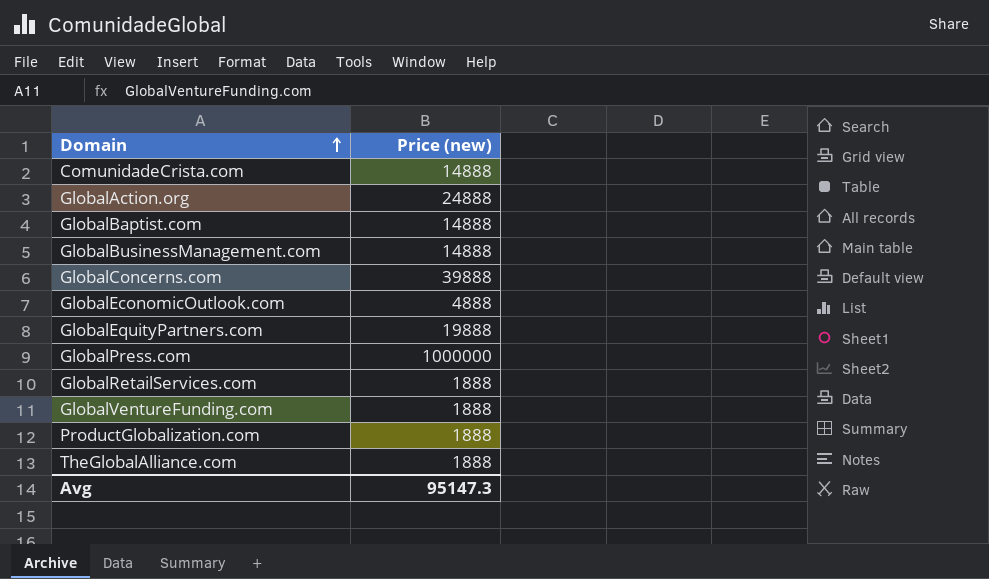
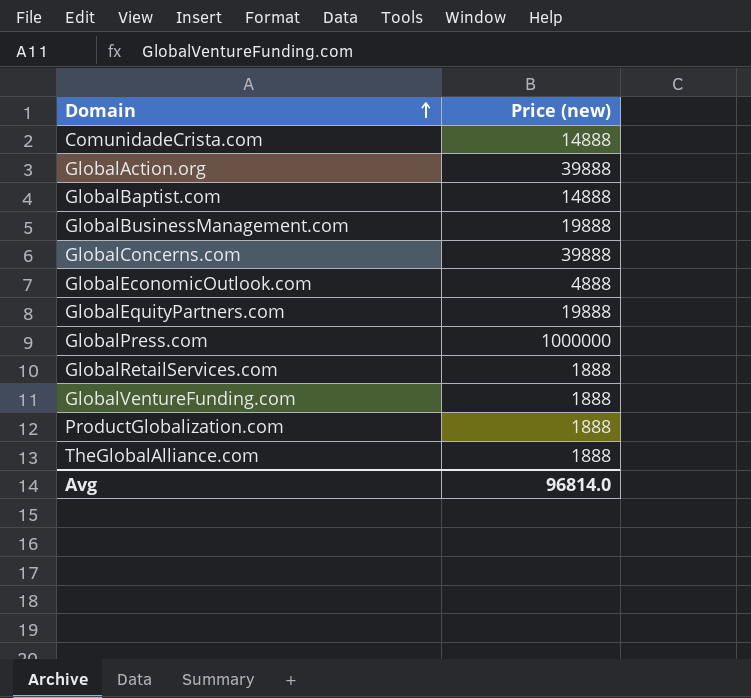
GlobalAction.org | Price (new): 24888 -> 39888
GlobalBusinessManagement.com | Price (new): 14888 -> 19888
Avg | Price (new): 95147.3 -> 96814.0

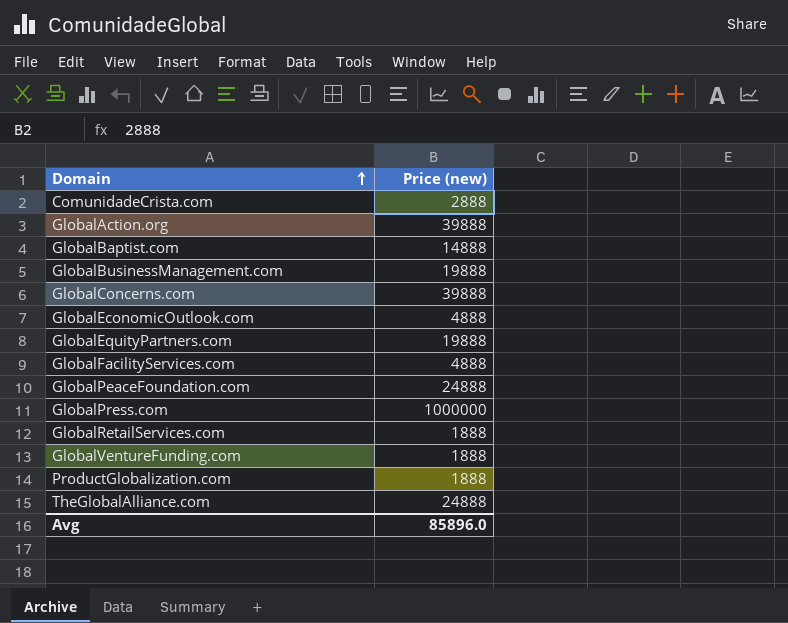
ComunidadeCrista.com | Price (new): 14888 -> 2888
row GlobalFacilityServices.com: none -> 4888
row GlobalPeaceFoundation.com: none -> 24888
TheGlobalAlliance.com | Price (new): 1888 -> 24888
Avg | Price (new): 96814.0 -> 85896.0

